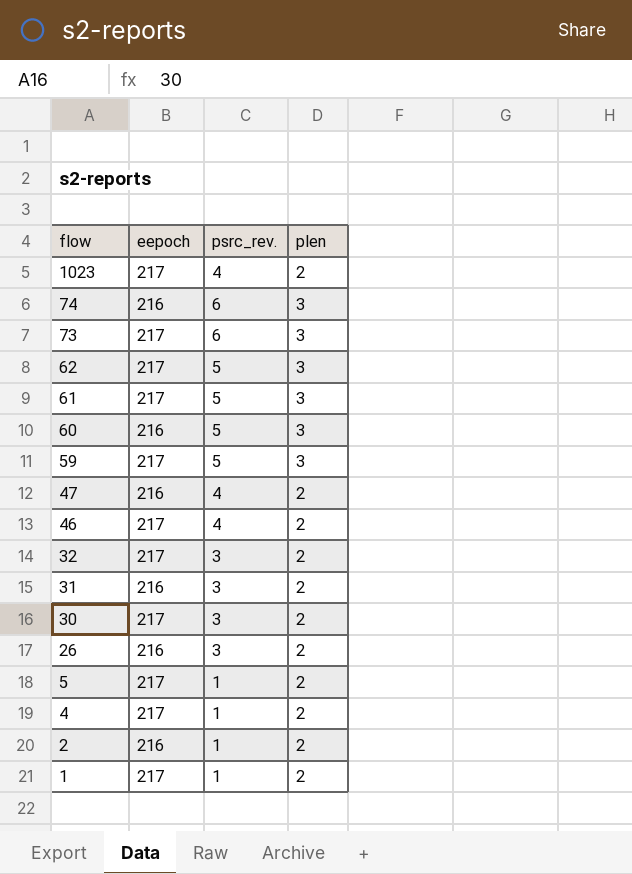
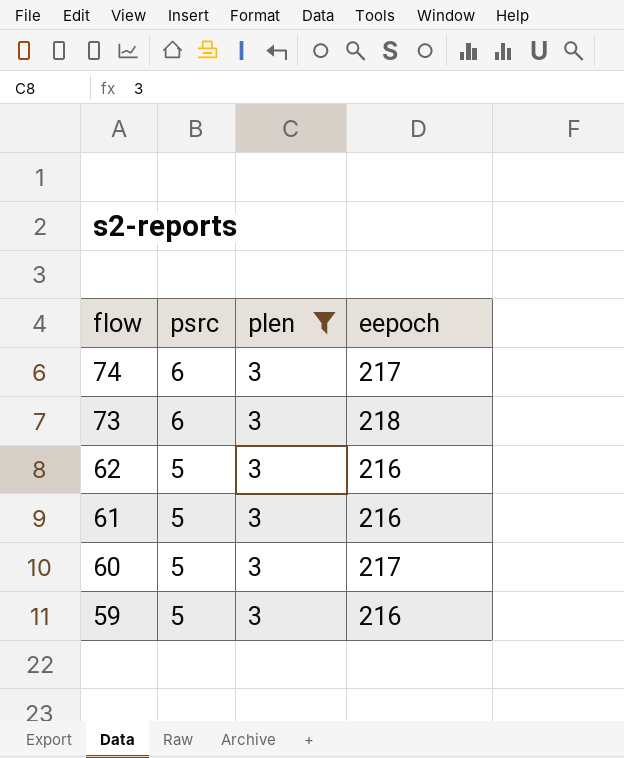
filter: none -> plen = 3
column name: psrc_rev. -> psrc
column eepoch | position: 2 -> 4
74 | eepoch: 216 -> 217
73 | eepoch: 217 -> 218
62 | eepoch: 217 -> 216
61 | eepoch: 217 -> 216
60 | eepoch: 216 -> 217
59 | eepoch: 217 -> 216

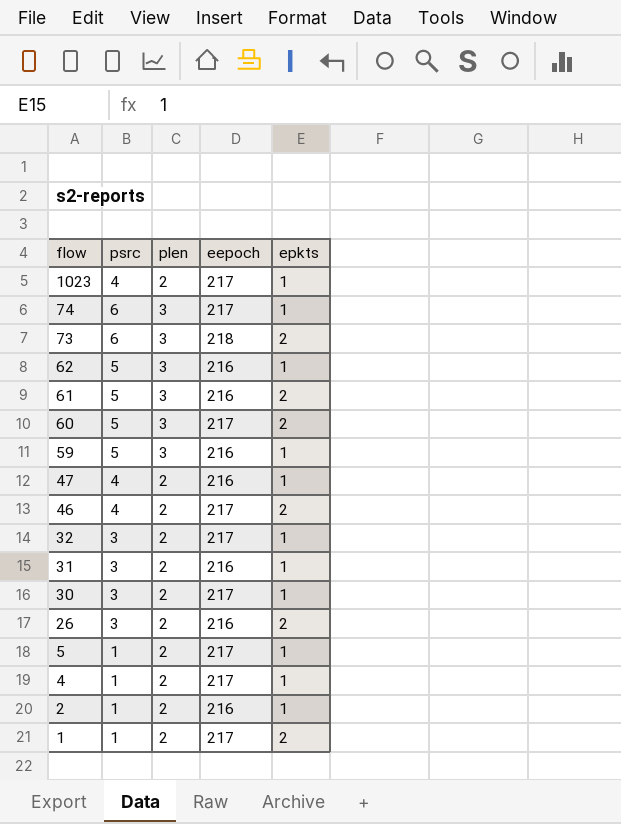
filter: plen = 3 -> none
column epkts | position: none -> 5

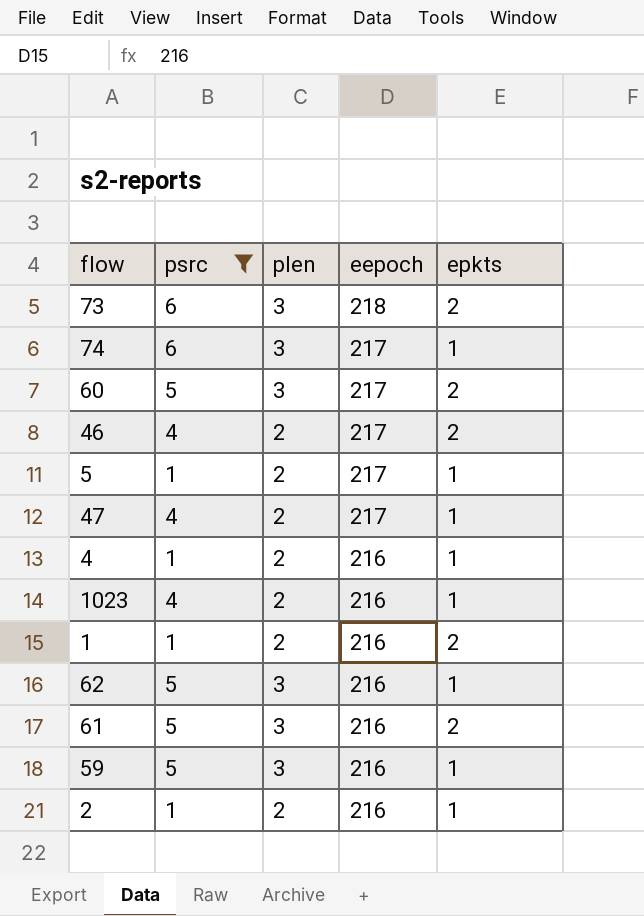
filter: none -> psrc != 3
row order: flow descending -> eepoch descending
47 | eepoch: 216 -> 217
4 | eepoch: 217 -> 216
1023 | eepoch: 217 -> 216
1 | eepoch: 217 -> 216

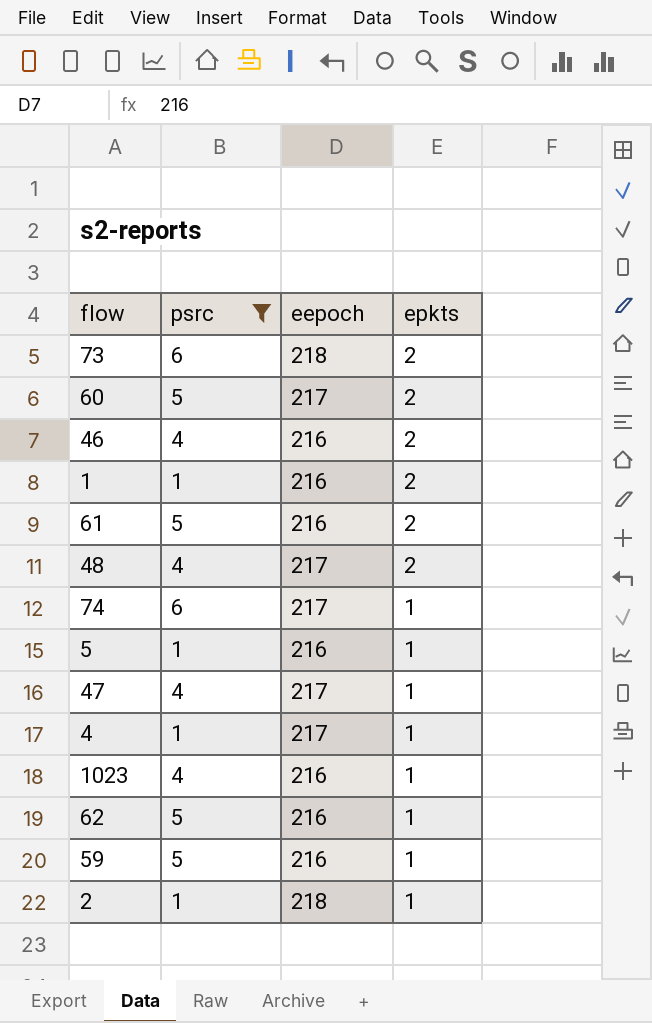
row order: eepoch descending -> epkts descending
column plen | position: 3 -> none
46 | eepoch: 217 -> 216
row 48: none -> 4 | 217 | 2
5 | eepoch: 217 -> 216
4 | eepoch: 216 -> 217
2 | eepoch: 216 -> 218

